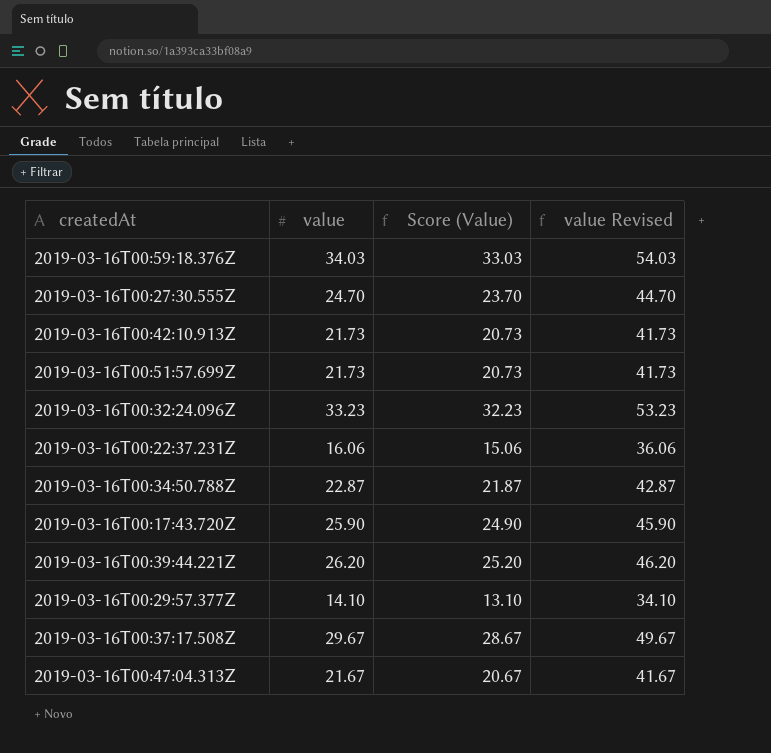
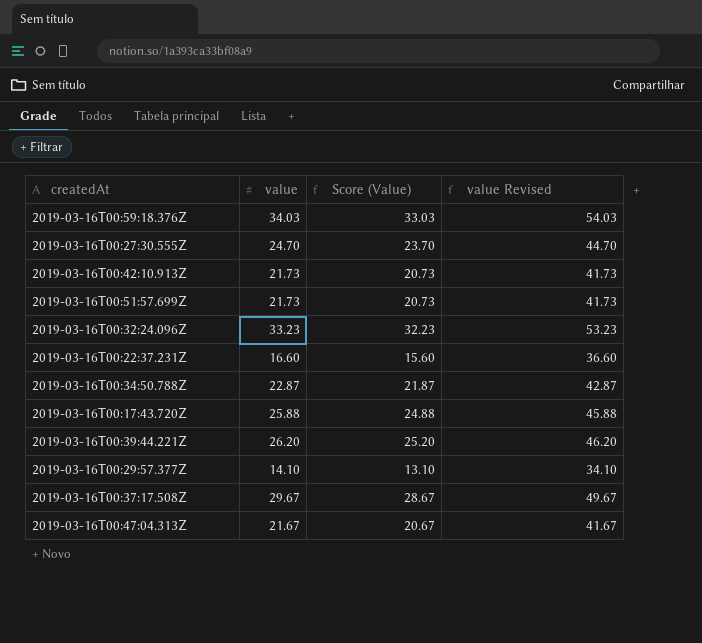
2019-03-16T00:22:37.231Z | value: 16.06 -> 16.60
2019-03-16T00:22:37.231Z | Score (Value): 15.06 -> 15.60
2019-03-16T00:22:37.231Z | value Revised: 36.06 -> 36.60
2019-03-16T00:17:43.720Z | value: 25.90 -> 25.88
2019-03-16T00:17:43.720Z | Score (Value): 24.90 -> 24.88
2019-03-16T00:17:43.720Z | value Revised: 45.90 -> 45.88

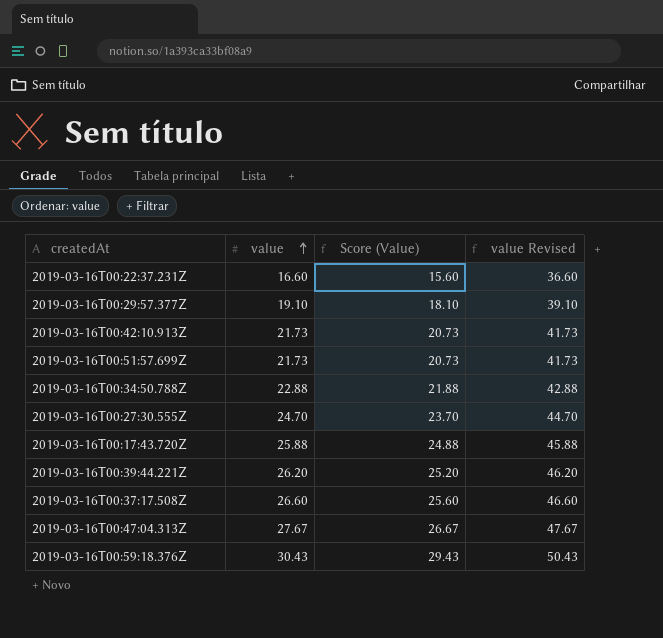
row order: none -> value ascending
row 2019-03-16T00:32:24.096Z: 33.23 | 32.23 | 53.23 -> none
2019-03-16T00:29:57.377Z | value: 14.10 -> 19.10
2019-03-16T00:29:57.377Z | Score (Value): 13.10 -> 18.10
2019-03-16T00:29:57.377Z | value Revised: 34.10 -> 39.10
2019-03-16T00:34:50.788Z | value: 22.87 -> 22.88
2019-03-16T00:34:50.788Z | Score (Value): 21.87 -> 21.88
2019-03-16T00:34:50.788Z | value Revised: 42.87 -> 42.88
2019-03-16T00:37:17.508Z | value: 29.67 -> 26.60
2019-03-16T00:37:17.508Z | Score (Value): 28.67 -> 25.60
2019-03-16T00:37:17.508Z | value Revised: 49.67 -> 46.60
2019-03-16T00:47:04.313Z | value: 21.67 -> 27.67
2019-03-16T00:47:04.313Z | Score (Value): 20.67 -> 26.67
2019-03-16T00:47:04.313Z | value Revised: 41.67 -> 47.67
2019-03-16T00:59:18.376Z | value: 34.03 -> 30.43
2019-03-16T00:59:18.376Z | Score (Value): 33.03 -> 29.43
2019-03-16T00:59:18.376Z | value Revised: 54.03 -> 50.43

